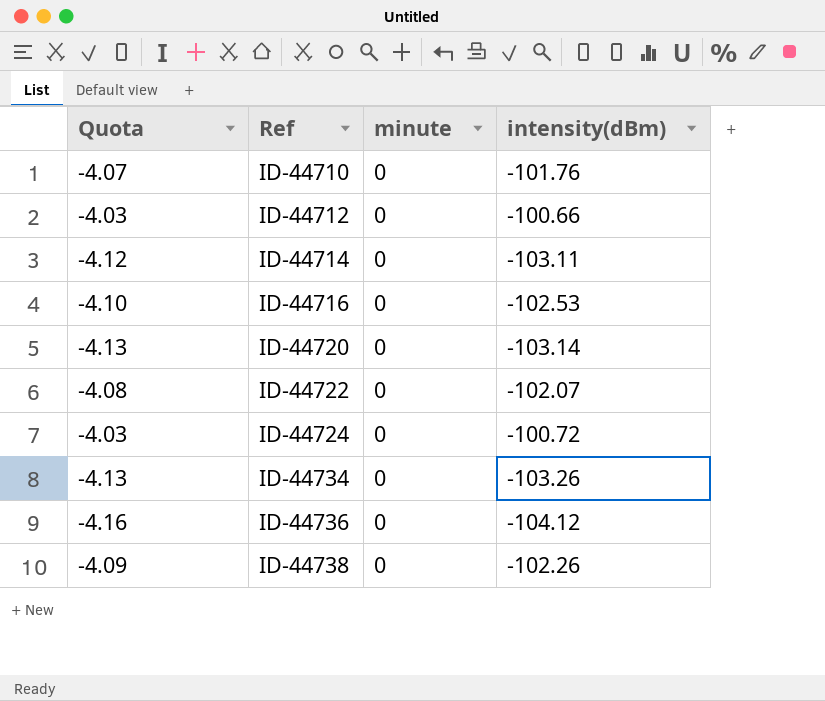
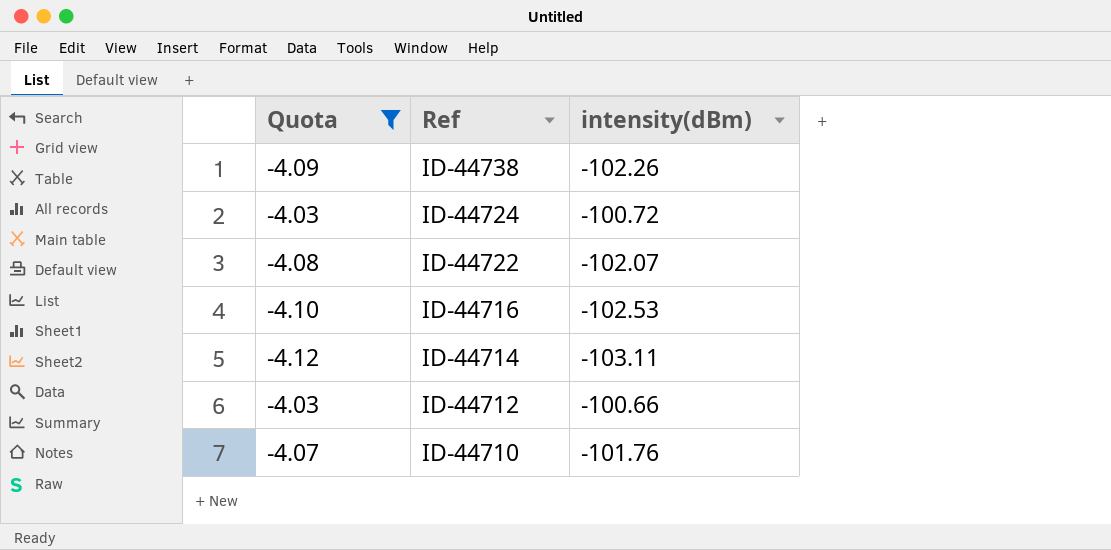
filter: none -> Quota >= -4.12
row order: Ref ascending -> Ref descending
column minute | position: 3 -> none

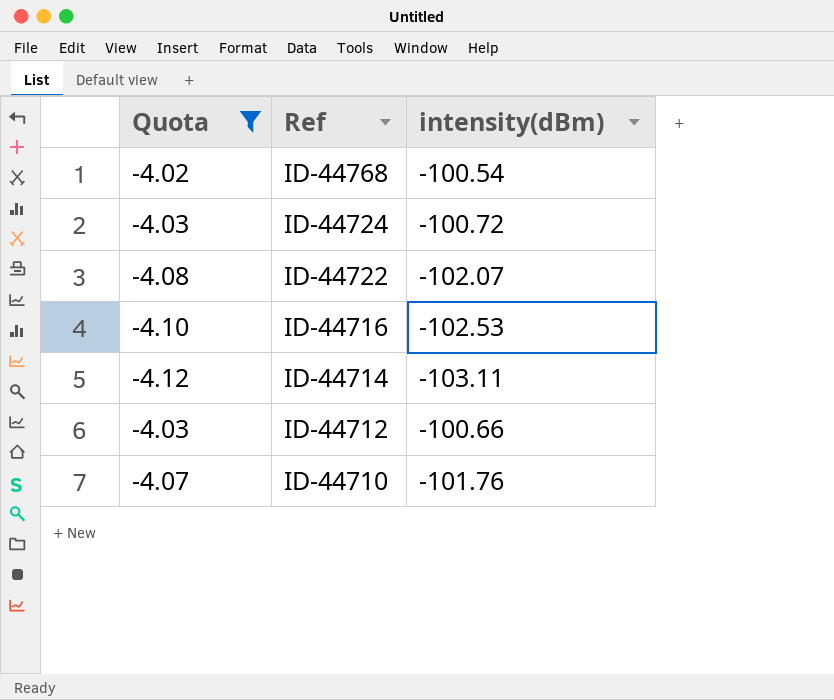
row ID-44738: -4.09 | -102.26 -> none
row ID-44768: none -> -4.02 | -100.54

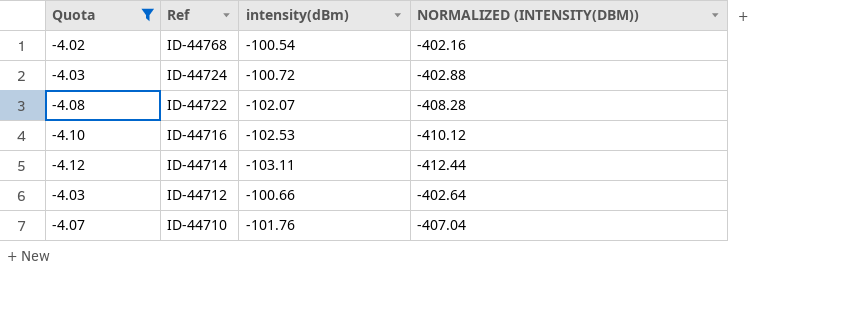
column NORMALIZED (INTENSITY(DBM)) | formula: none -> [intensity(dBm)] * 4

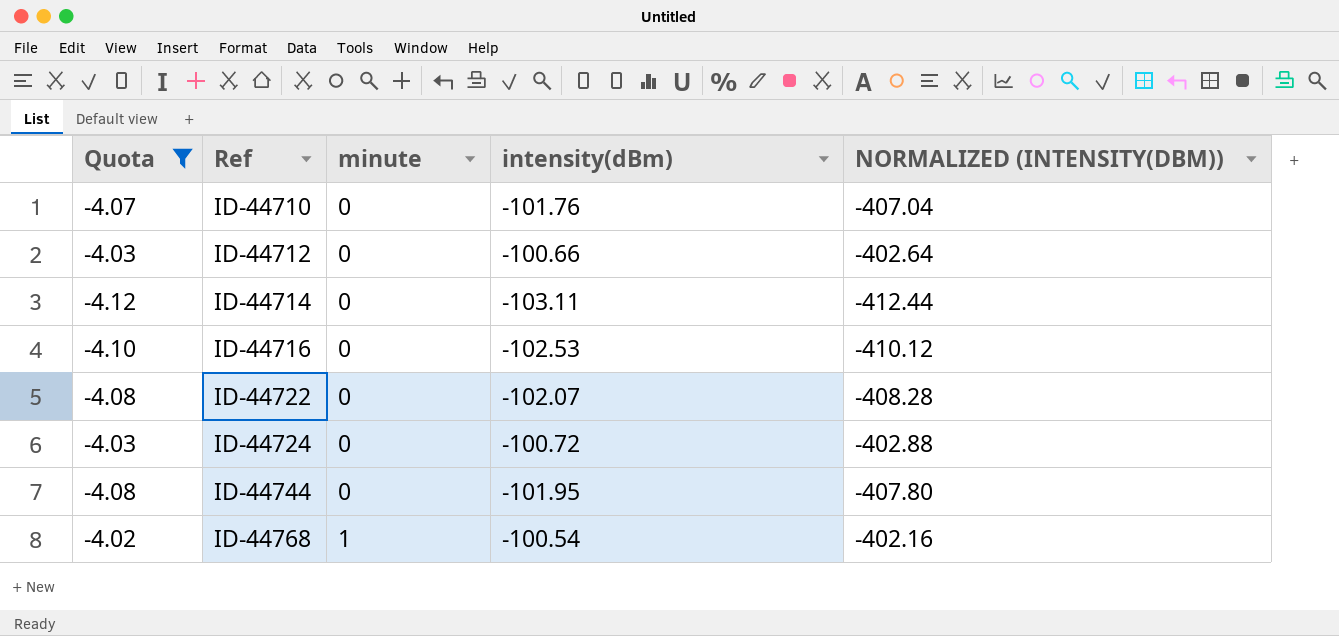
row order: Ref descending -> Ref ascending
column minute | position: none -> 3
row ID-44744: none -> -4.08 | 0 | -101.95 | -407.80

